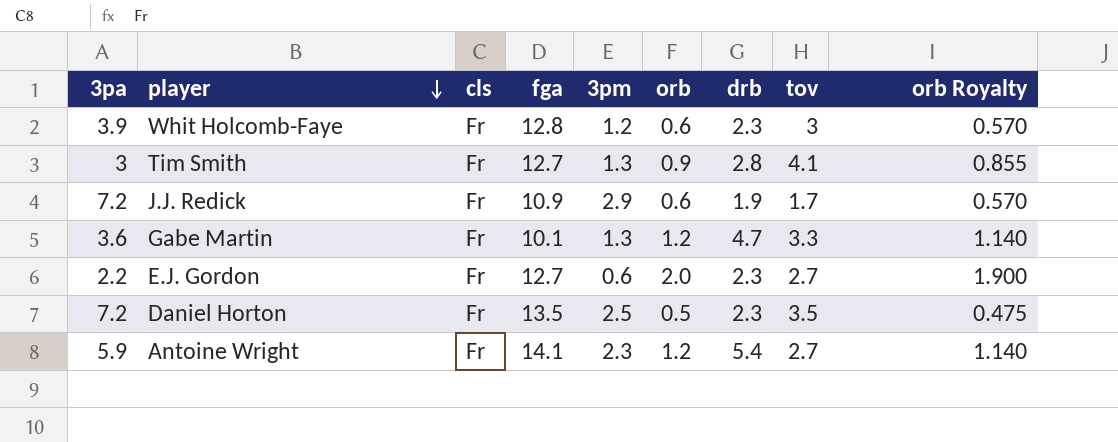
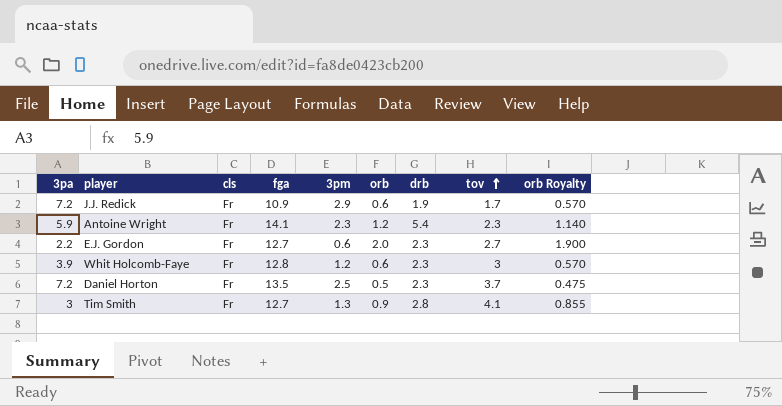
row order: player descending -> tov ascending
row Gabe Martin: 3.6 | Fr | 10.1 | 1.3 | 1.2 | 4.7 | 3.3 | 1.140 -> none
Antoine Wright | tov: 2.7 -> 2.3
Daniel Horton | tov: 3.5 -> 3.7

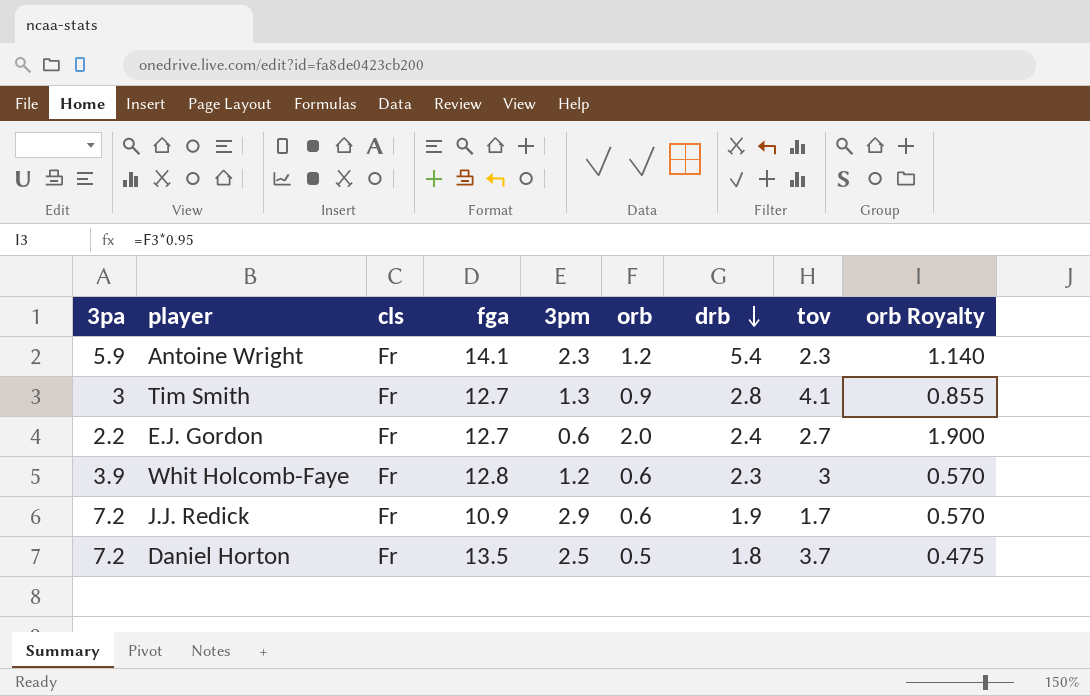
row order: tov ascending -> drb descending
E.J. Gordon | drb: 2.3 -> 2.4
Daniel Horton | drb: 2.3 -> 1.8

